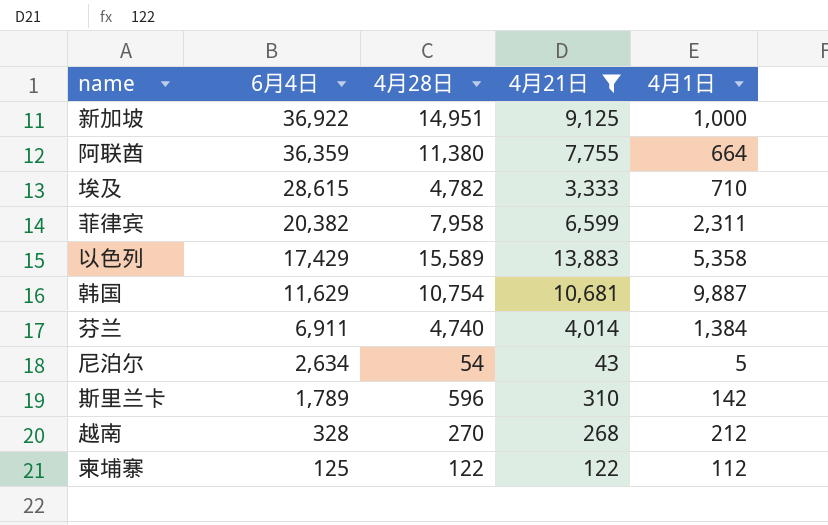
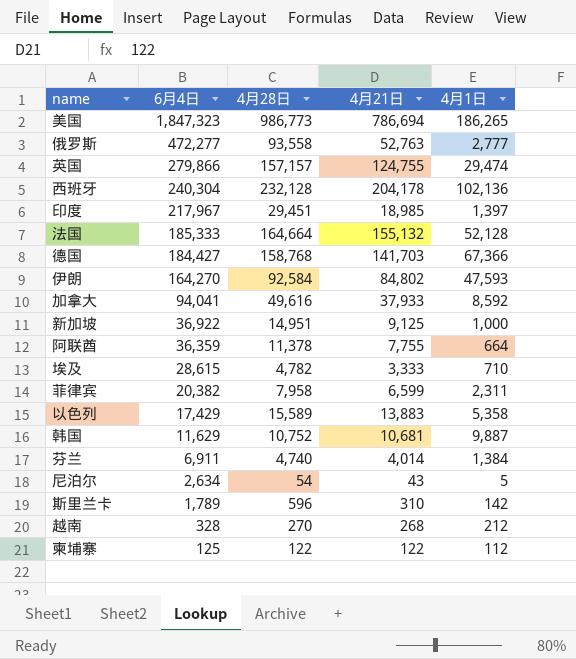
filter: 4月21日 <= 13,883 -> none
阿联酋 | 4月28日: 11,380 -> 11,378
韩国 | 4月28日: 10,754 -> 10,752

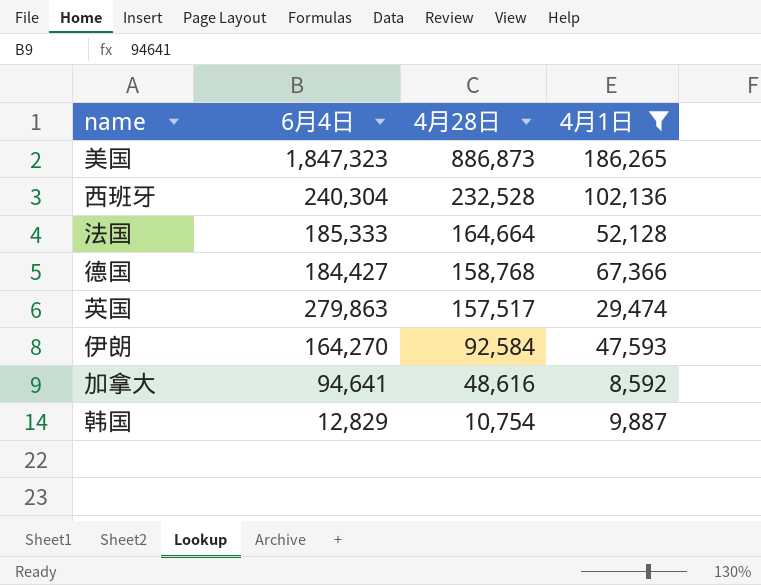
filter: none -> 4月1日 >= 8,592
row order: 6月4日 descending -> 4月28日 descending
column 4月21日 | position: 4 -> none
美国 | 4月28日: 986,773 -> 886,873
西班牙 | 4月28日: 232,128 -> 232,528
英国 | 6月4日: 279,866 -> 279,863
英国 | 4月28日: 157,157 -> 157,517
加拿大 | 6月4日: 94,041 -> 94,641
加拿大 | 4月28日: 49,616 -> 48,616
韩国 | 6月4日: 11,629 -> 12,829
韩国 | 4月28日: 10,752 -> 10,754

